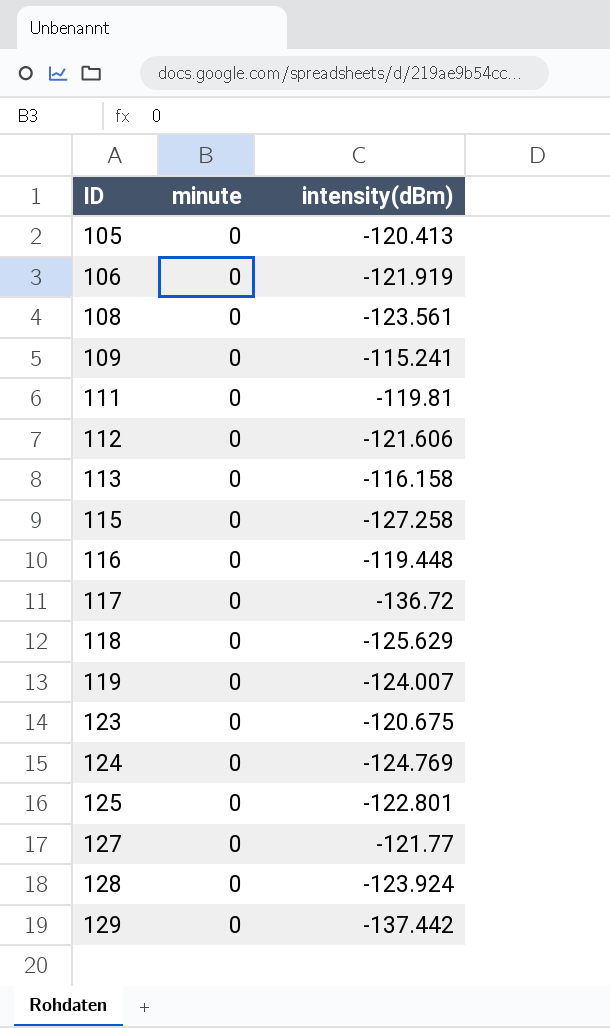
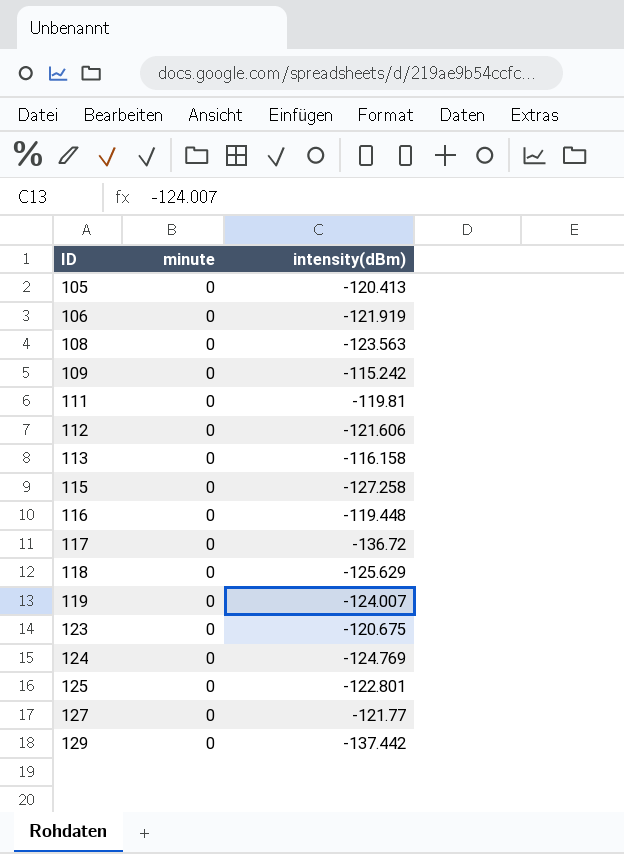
row 128: 0 | -123.924 -> none
108 | intensity(dBm): -123.561 -> -123.563
109 | intensity(dBm): -115.241 -> -115.242

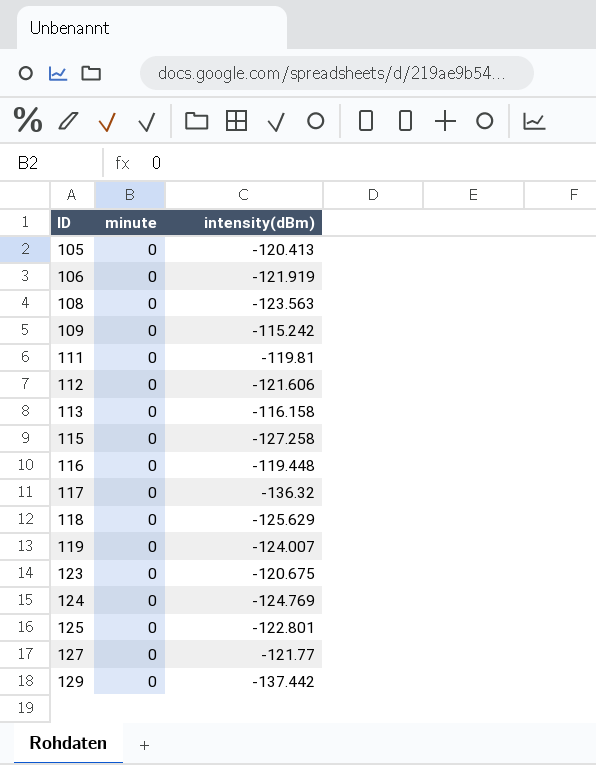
117 | intensity(dBm): -136.72 -> -136.32

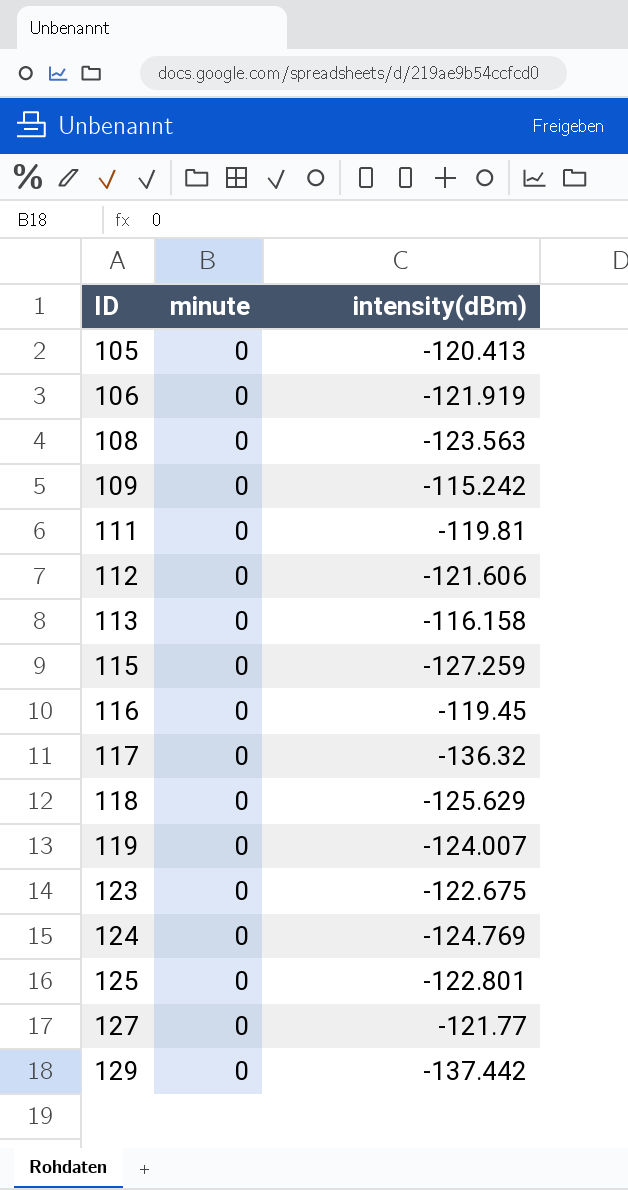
115 | intensity(dBm): -127.258 -> -127.259
116 | intensity(dBm): -119.448 -> -119.45
123 | intensity(dBm): -120.675 -> -122.675

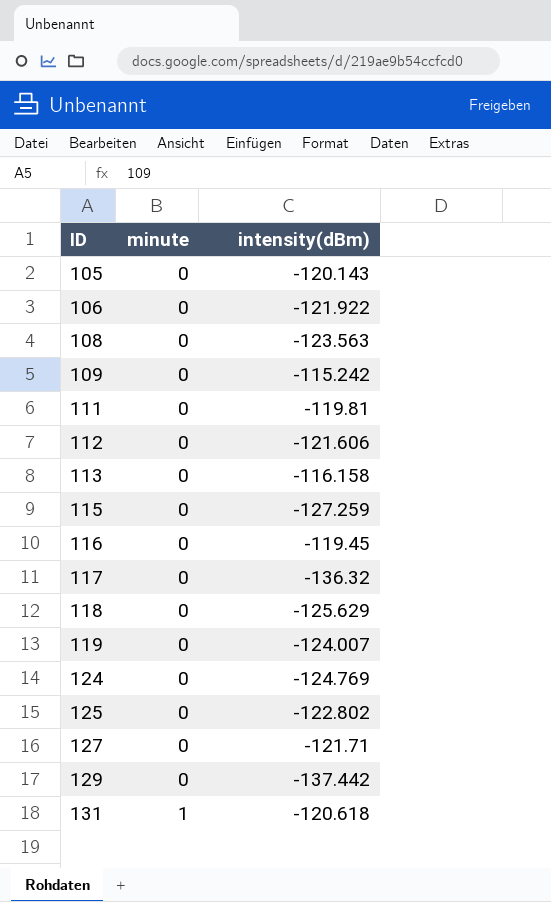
row 123: 0 | -122.675 -> none
105 | intensity(dBm): -120.413 -> -120.143
106 | intensity(dBm): -121.919 -> -121.922
125 | intensity(dBm): -122.801 -> -122.802
127 | intensity(dBm): -121.77 -> -121.71
row 131: none -> 1 | -120.618

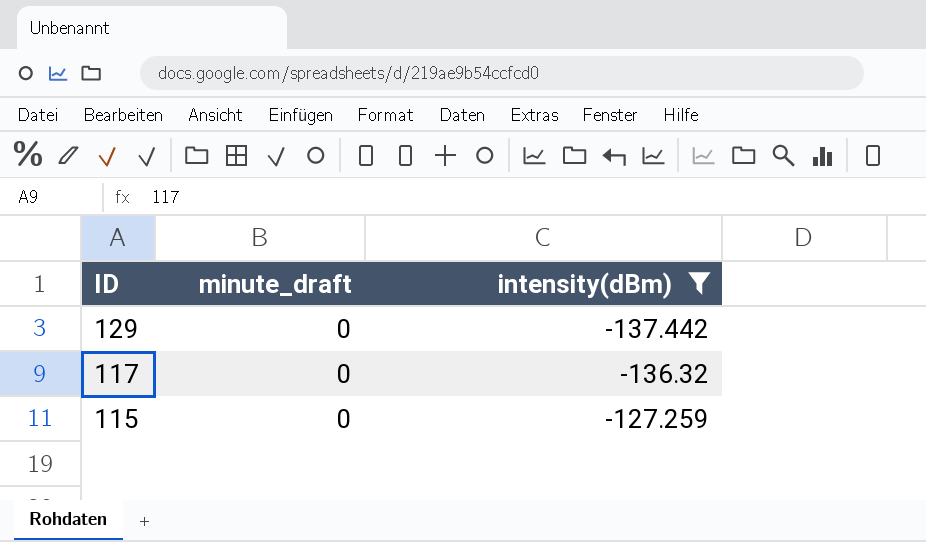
filter: none -> intensity(dBm) <= -127.259
row order: ID ascending -> ID descending
column name: minute -> minute_draft

